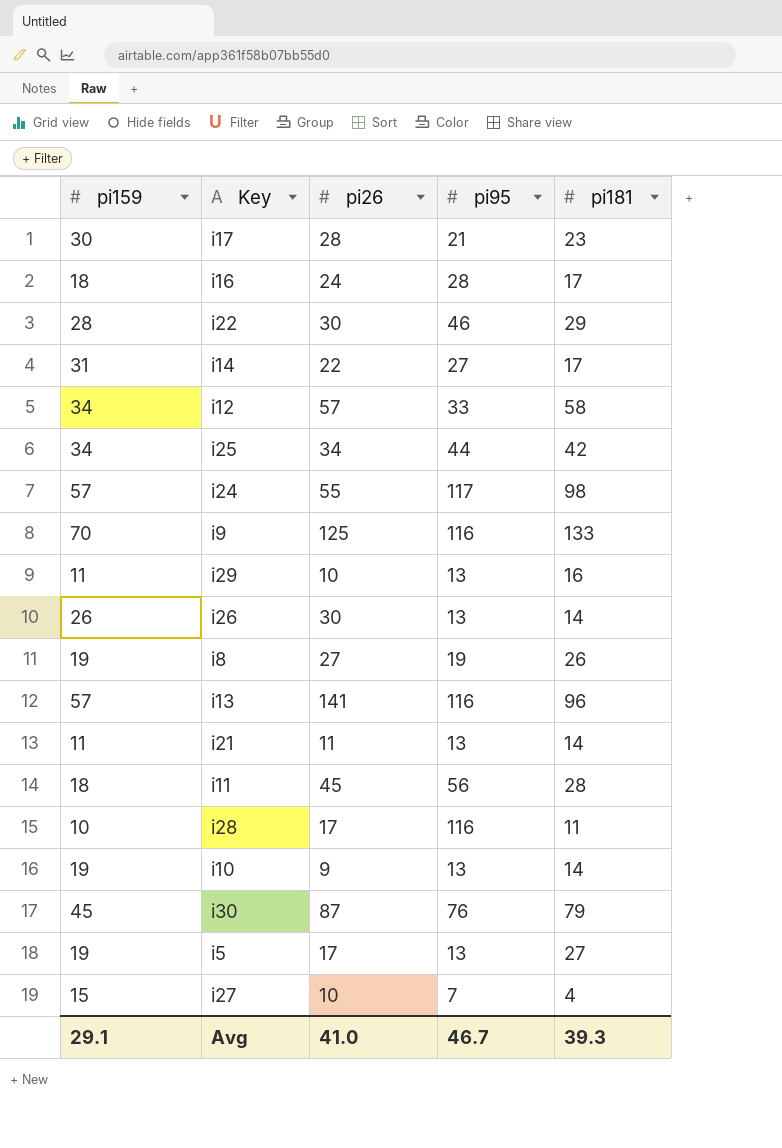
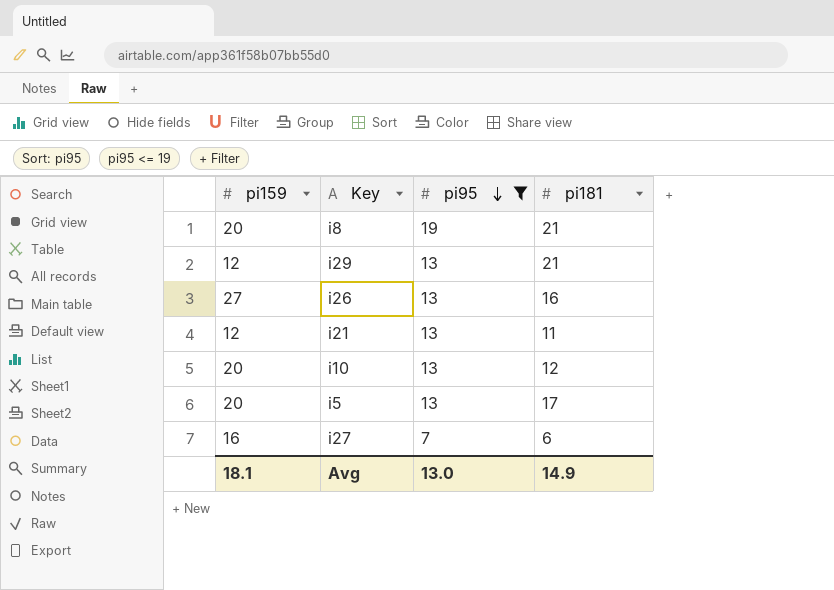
filter: none -> pi95 <= 19
row order: none -> pi95 descending
column pi26 | position: 3 -> none
i8 | pi159: 19 -> 20
i8 | pi181: 26 -> 21
i29 | pi159: 11 -> 12
i29 | pi181: 16 -> 21
i26 | pi159: 26 -> 27
i26 | pi181: 14 -> 16
i21 | pi159: 11 -> 12
i21 | pi181: 14 -> 11
i10 | pi159: 19 -> 20
i10 | pi181: 14 -> 12
i5 | pi159: 19 -> 20
i5 | pi181: 27 -> 17
i27 | pi159: 15 -> 16
i27 | pi181: 4 -> 6
Avg | pi159: 29.1 -> 18.1
Avg | pi95: 46.7 -> 13.0
Avg | pi181: 39.3 -> 14.9

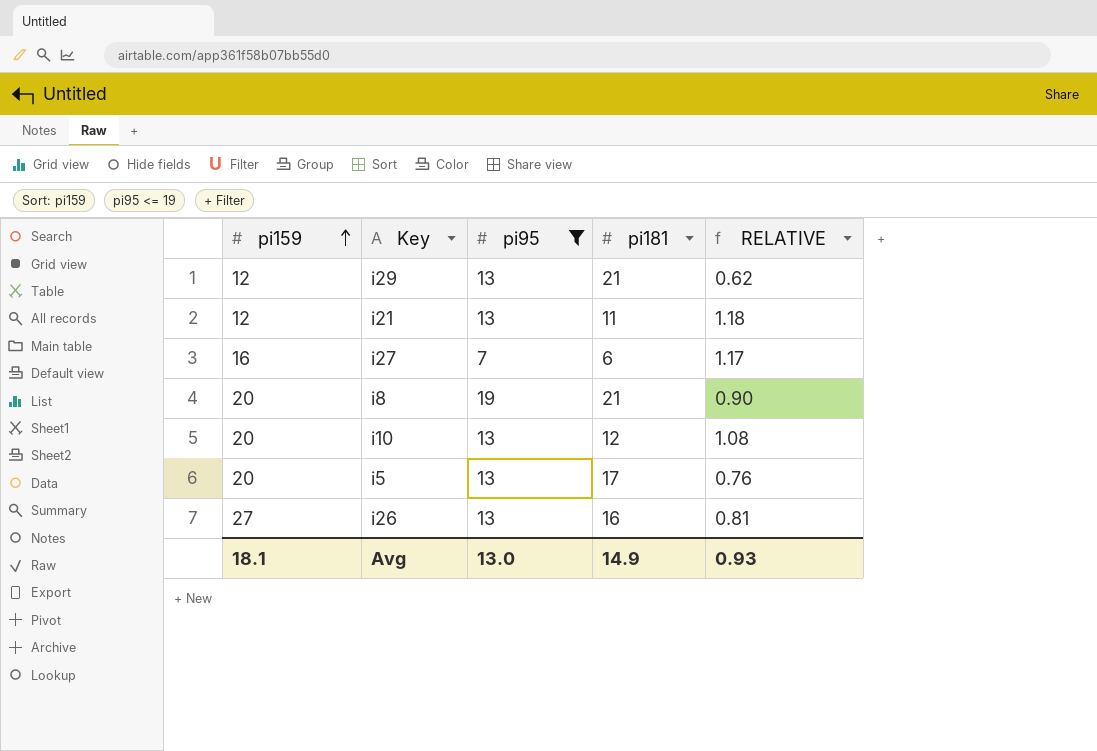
row order: pi95 descending -> pi159 ascending
column RELATIVE | formula: none -> [pi95] / [pi181]

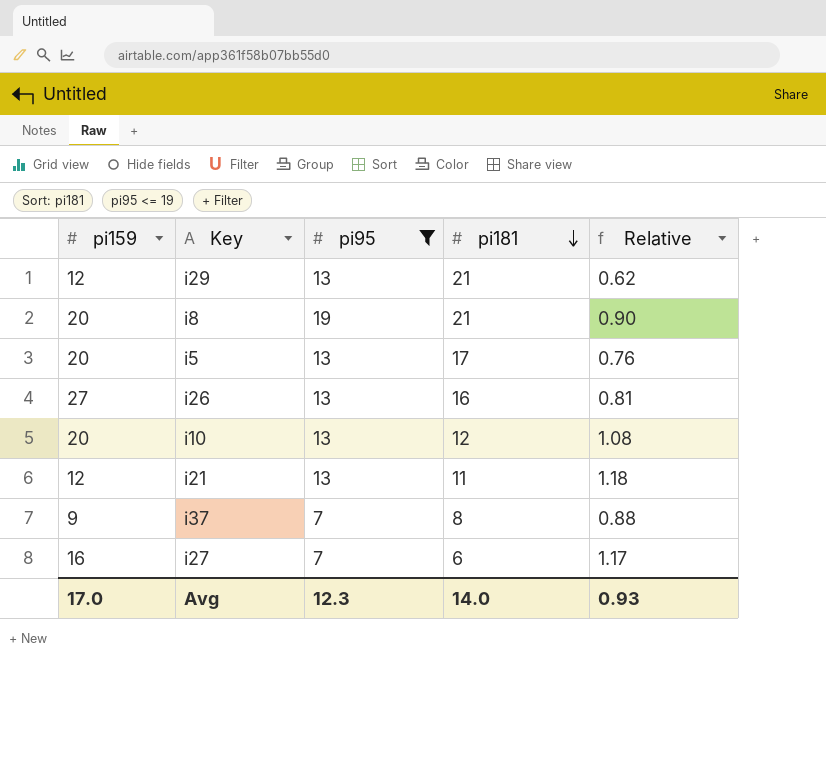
row order: pi159 ascending -> pi181 descending
column name: RELATIVE -> Relative
row i37: none -> 9 | 7 | 8 | 0.88
Avg | pi159: 18.1 -> 17.0
Avg | pi95: 13.0 -> 12.3
Avg | pi181: 14.9 -> 14.0

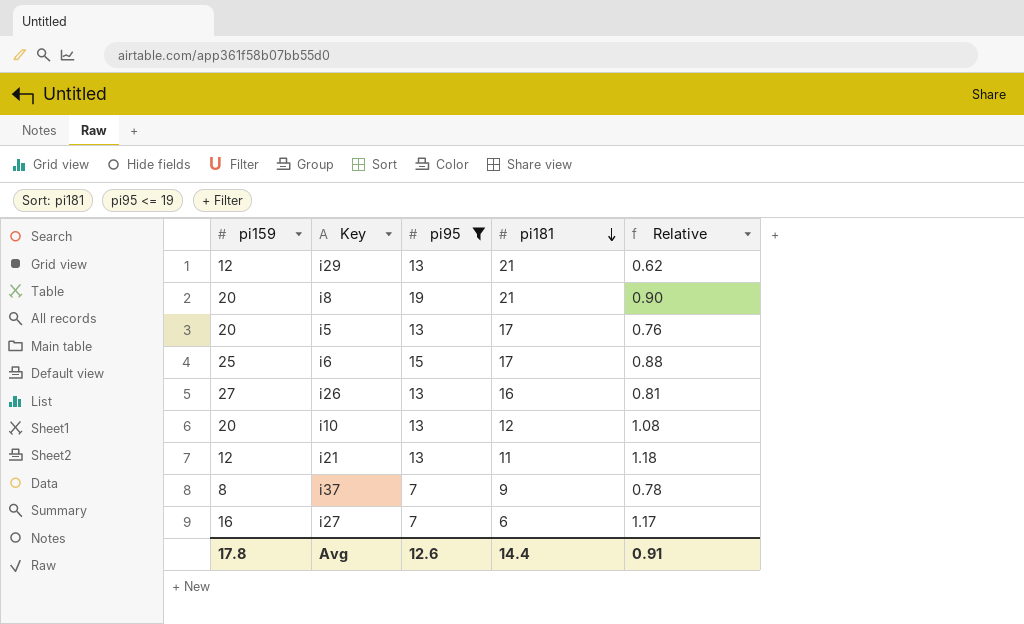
row i6: none -> 25 | 15 | 17 | 0.88
i37 | pi159: 9 -> 8
i37 | pi181: 8 -> 9
i37 | Relative: 0.88 -> 0.78
Avg | pi159: 17.0 -> 17.8
Avg | pi95: 12.3 -> 12.6
Avg | pi181: 14.0 -> 14.4
Avg | Relative: 0.93 -> 0.91

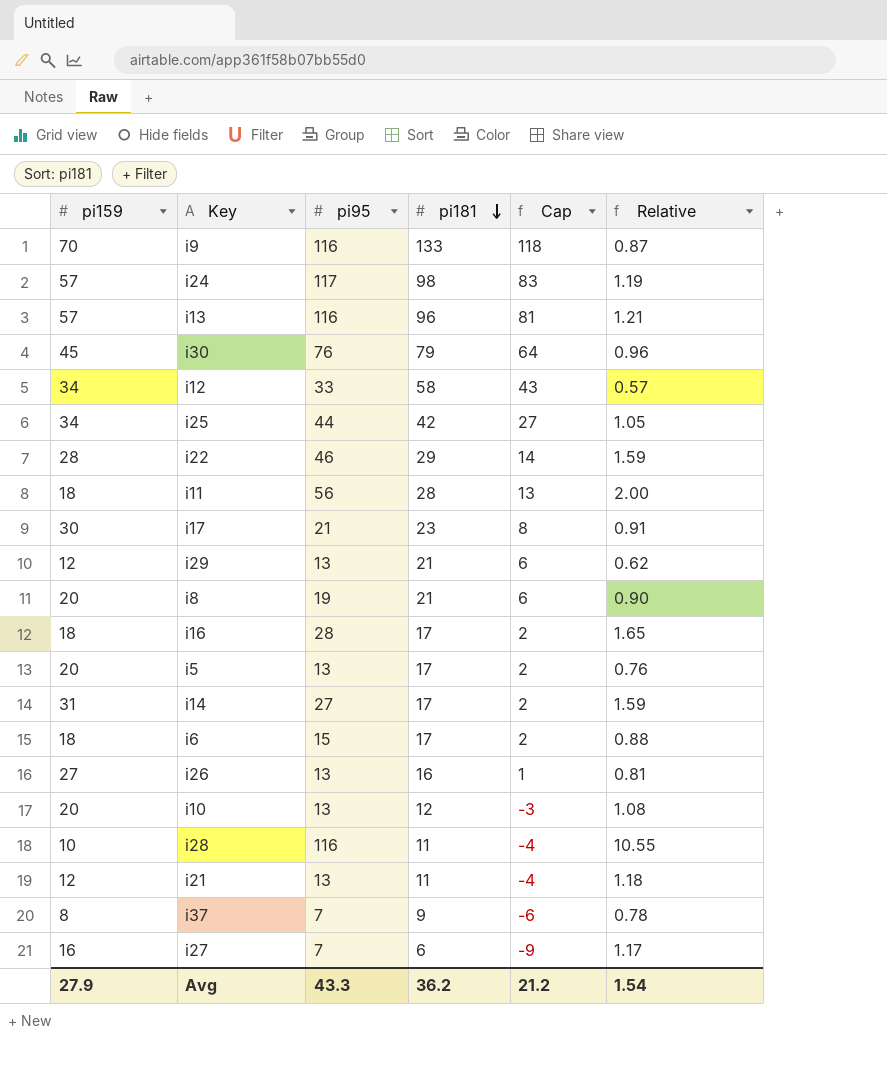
filter: pi95 <= 19 -> none
column Cap | formula: none -> [pi181] - 15
i6 | pi159: 25 -> 18
Avg | pi159: 17.8 -> 27.9
Avg | pi95: 12.6 -> 43.3
Avg | pi181: 14.4 -> 36.2
Avg | Relative: 0.91 -> 1.54

